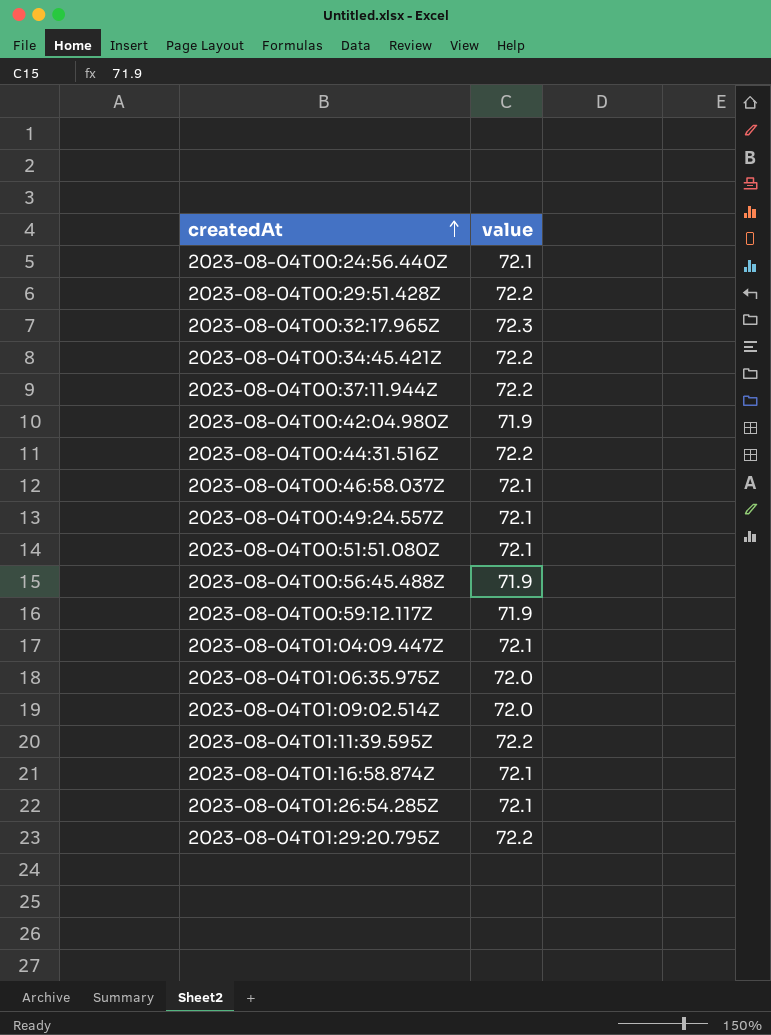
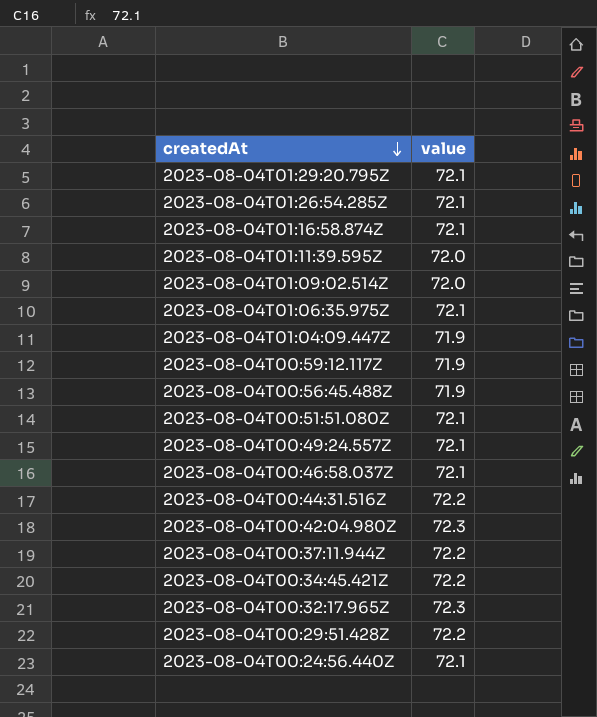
row order: createdAt ascending -> createdAt descending
2023-08-04T01:29:20.795Z | value: 72.2 -> 72.1
2023-08-04T01:11:39.595Z | value: 72.2 -> 72.0
2023-08-04T01:06:35.975Z | value: 72.0 -> 72.1
2023-08-04T01:04:09.447Z | value: 72.1 -> 71.9
2023-08-04T00:42:04.980Z | value: 71.9 -> 72.3

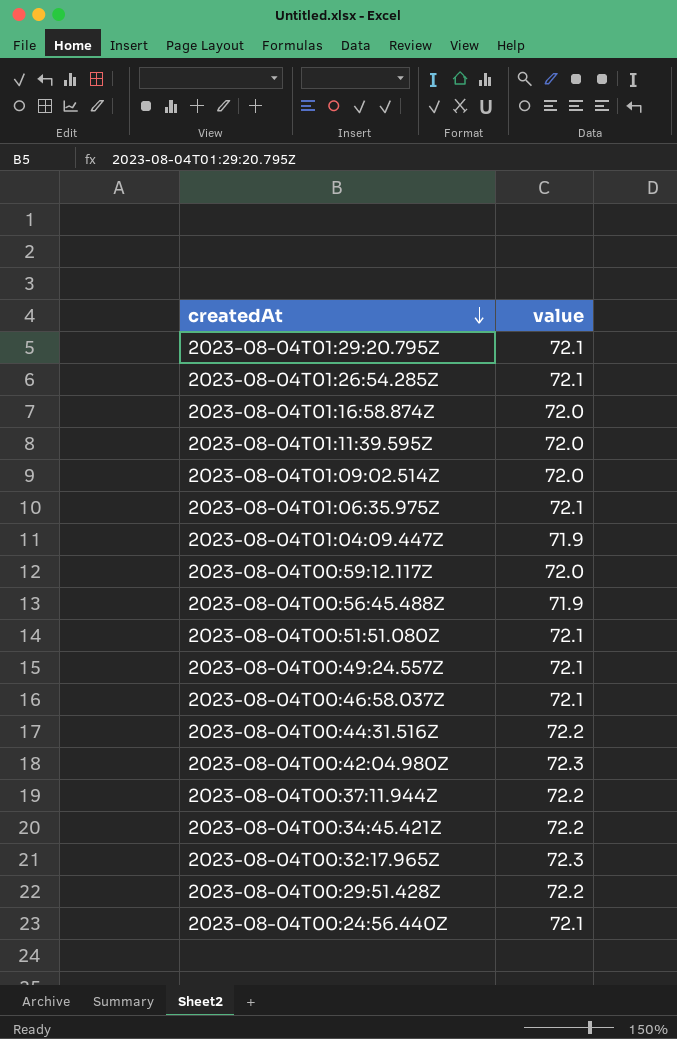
2023-08-04T01:16:58.874Z | value: 72.1 -> 72.0
2023-08-04T00:59:12.117Z | value: 71.9 -> 72.0

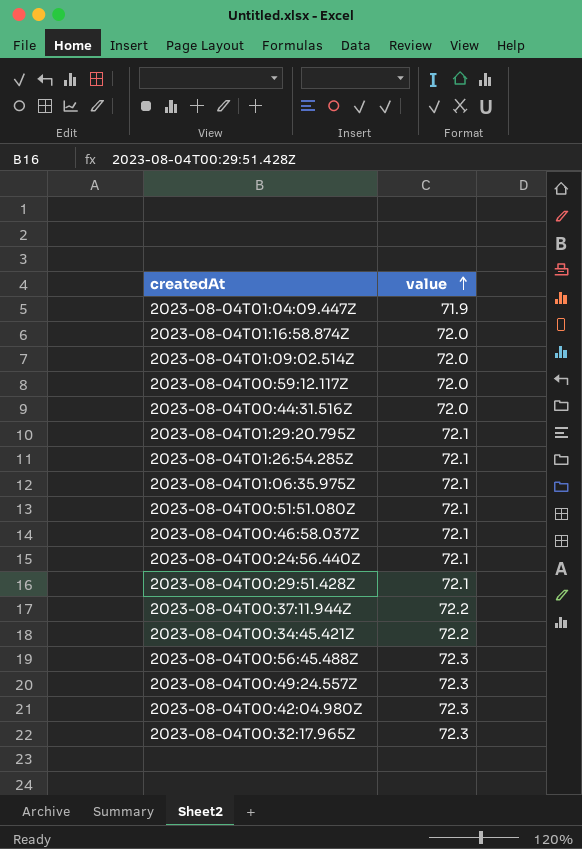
row order: createdAt descending -> value ascending
row 2023-08-04T01:11:39.595Z: 72.0 -> none
2023-08-04T00:44:31.516Z | value: 72.2 -> 72.0
2023-08-04T00:29:51.428Z | value: 72.2 -> 72.1
2023-08-04T00:56:45.488Z | value: 71.9 -> 72.3
2023-08-04T00:49:24.557Z | value: 72.1 -> 72.3

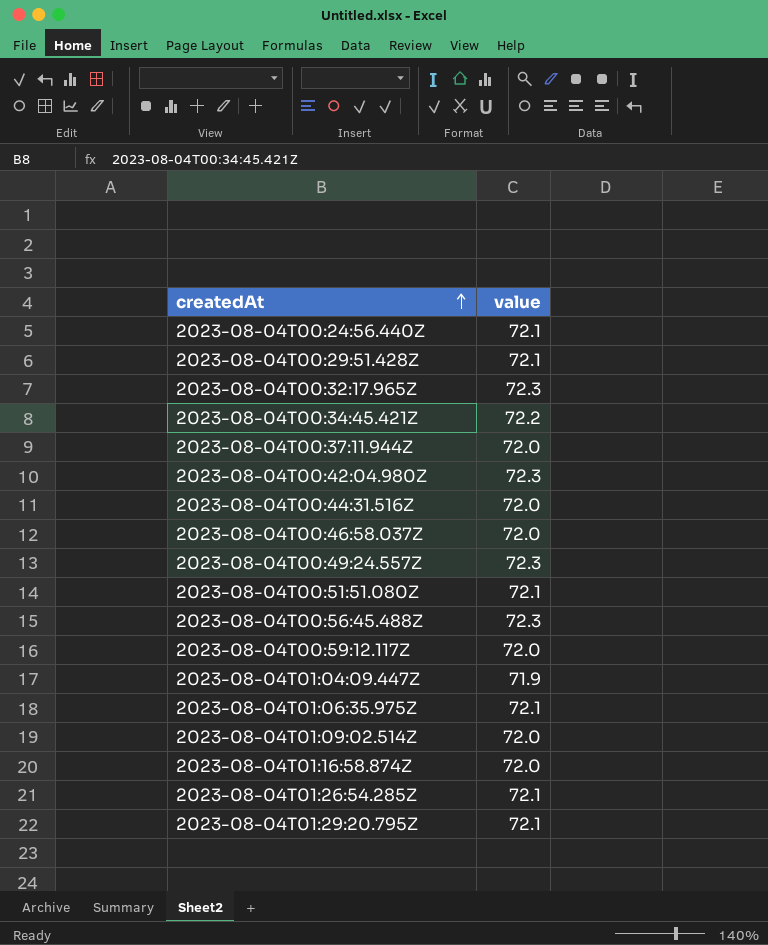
row order: value ascending -> createdAt ascending
2023-08-04T00:37:11.944Z | value: 72.2 -> 72.0
2023-08-04T00:46:58.037Z | value: 72.1 -> 72.0

